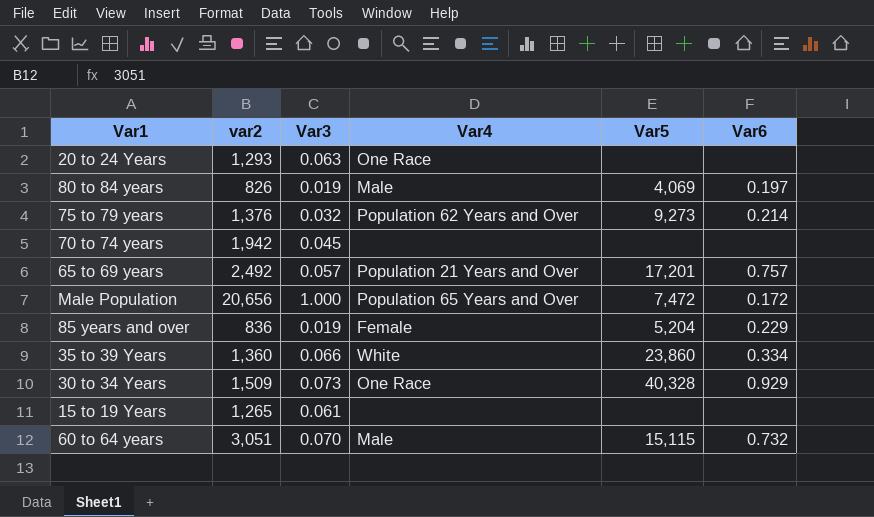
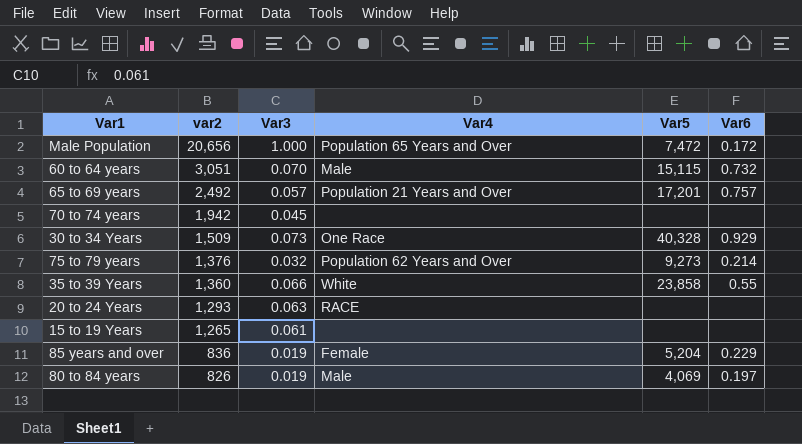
row order: none -> var2 descending
35 to 39 Years | Var5: 23,860 -> 23,858
35 to 39 Years | Var6: 0.334 -> 0.55
20 to 24 Years | Var4: One Race -> RACE

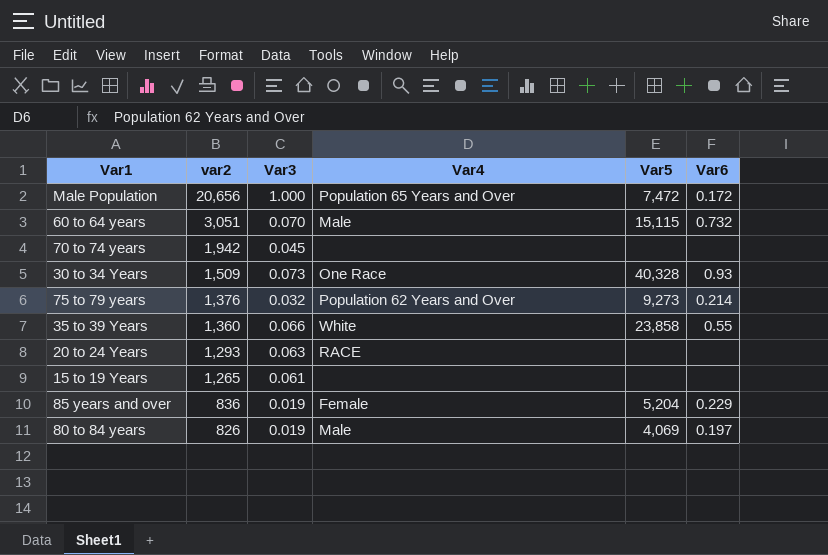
row 65 to 69 years: 2,492 | 0.057 | Population 21 Years and Over | 17,201 | 0.757 -> none
30 to 34 Years | Var6: 0.929 -> 0.93

